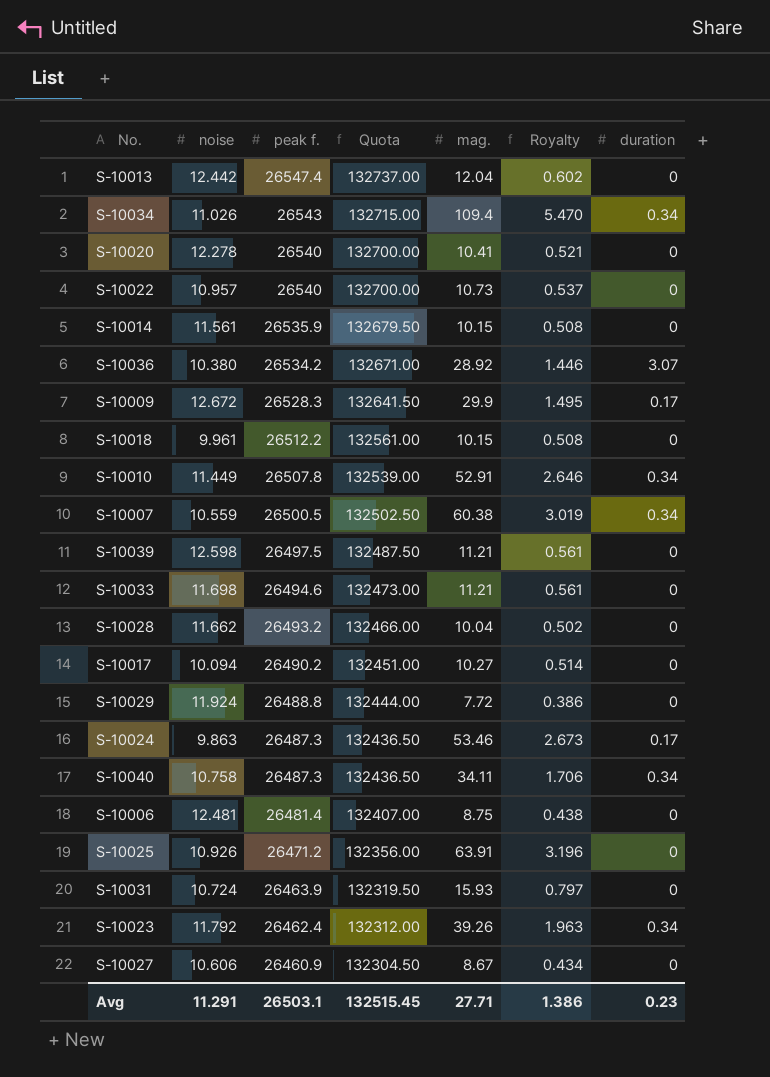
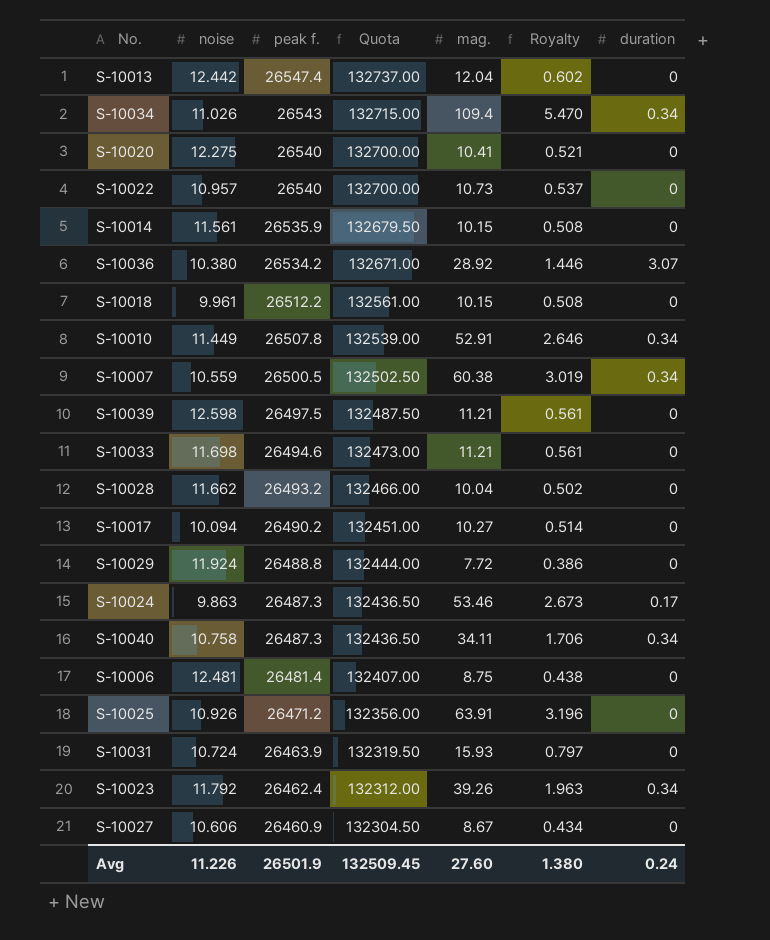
row S-10009: 12.672 | 26528.3 | 132641.50 | 29.9 | 1.495 | 0.17 -> none
S-10020 | noise: 12.278 -> 12.275
Avg | noise: 11.291 -> 11.226
Avg | peak f.: 26503.1 -> 26501.9
Avg | Quota: 132515.45 -> 132509.45
Avg | mag.: 27.71 -> 27.60
Avg | Royalty: 1.386 -> 1.380
Avg | duration: 0.23 -> 0.24

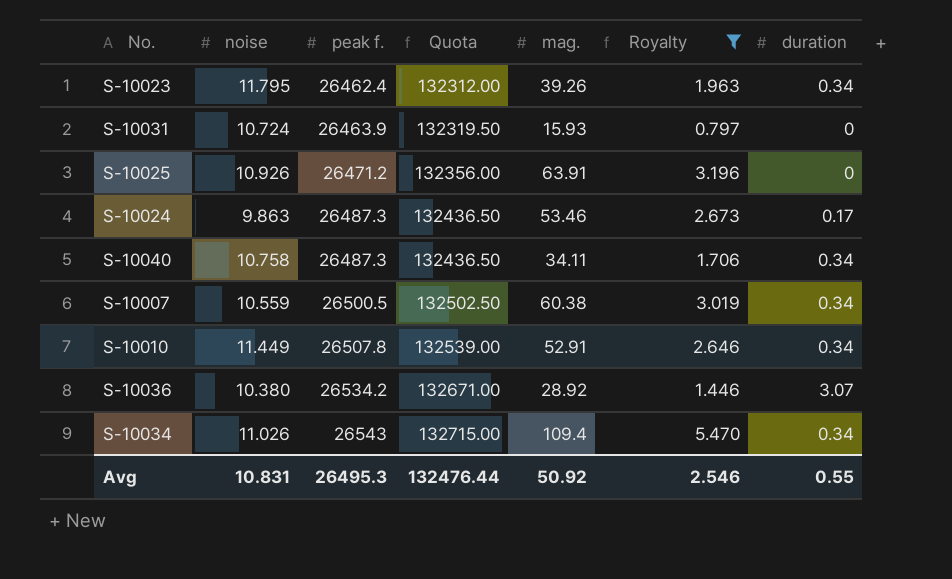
filter: none -> Royalty >= 0.797
row order: peak f. descending -> peak f. ascending
S-10023 | noise: 11.792 -> 11.795
Avg | noise: 11.226 -> 10.831
Avg | peak f.: 26501.9 -> 26495.3
Avg | Quota: 132509.45 -> 132476.44
Avg | mag.: 27.60 -> 50.92
Avg | Royalty: 1.380 -> 2.546
Avg | duration: 0.24 -> 0.55

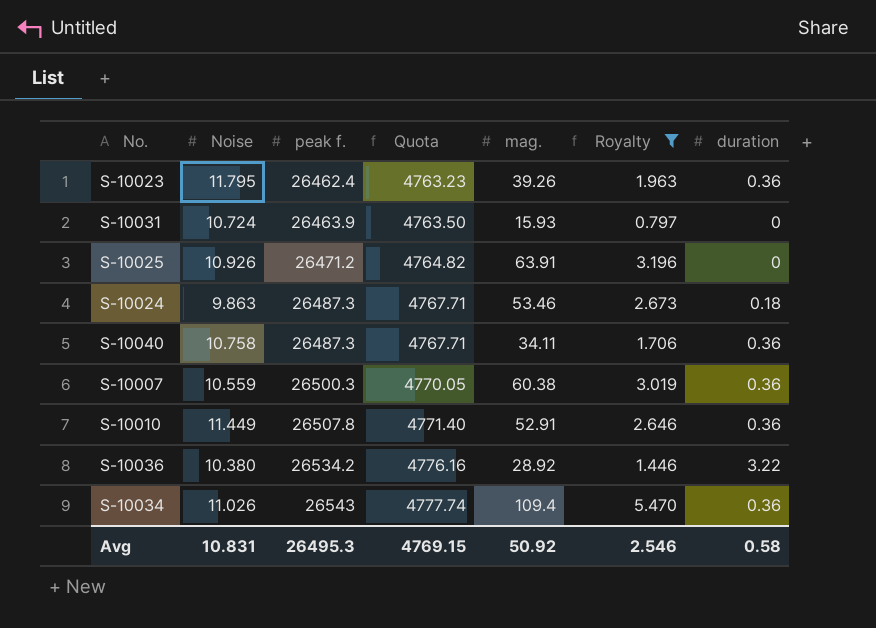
column name: noise -> Noise
column Quota | formula: [peak f.] * 5 -> [peak f.] * 0.18
S-10023 | duration: 0.34 -> 0.36
S-10024 | duration: 0.17 -> 0.18
S-10040 | duration: 0.34 -> 0.36
S-10007 | peak f.: 26500.5 -> 26500.3
S-10007 | duration: 0.34 -> 0.36
S-10010 | duration: 0.34 -> 0.36
S-10036 | duration: 3.07 -> 3.22
S-10034 | duration: 0.34 -> 0.36
Avg | Quota: 132476.44 -> 4769.15
Avg | duration: 0.55 -> 0.58

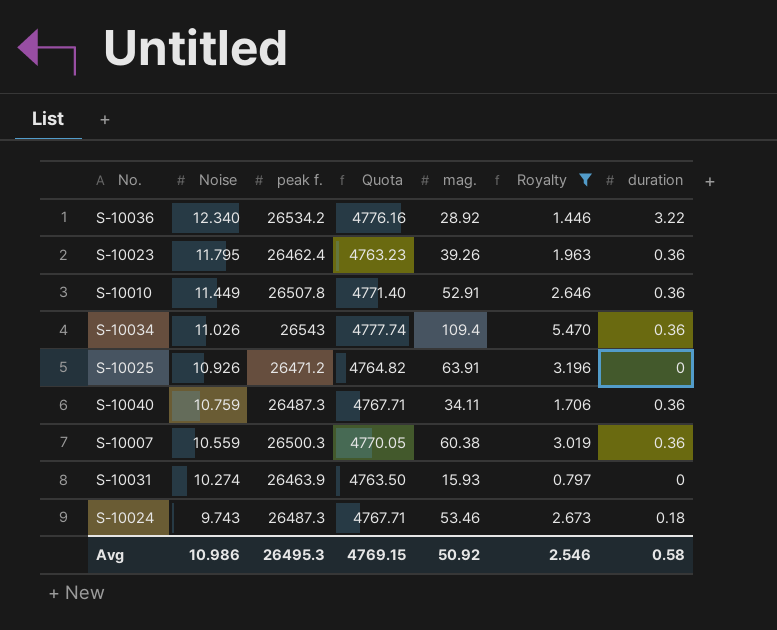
row order: peak f. ascending -> Noise descending
S-10036 | Noise: 10.380 -> 12.340
S-10040 | Noise: 10.758 -> 10.759
S-10031 | Noise: 10.724 -> 10.274
S-10024 | Noise: 9.863 -> 9.743
Avg | Noise: 10.831 -> 10.986

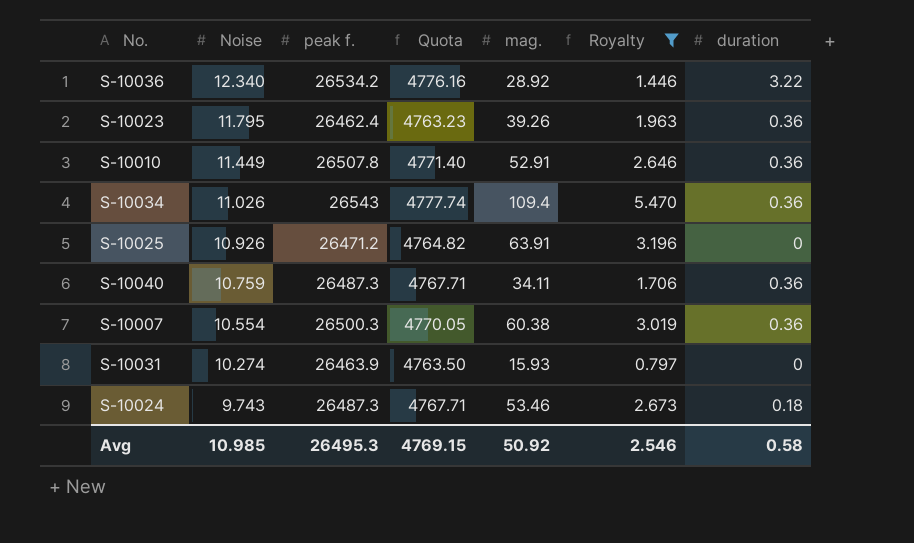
S-10007 | Noise: 10.559 -> 10.554
Avg | Noise: 10.986 -> 10.985

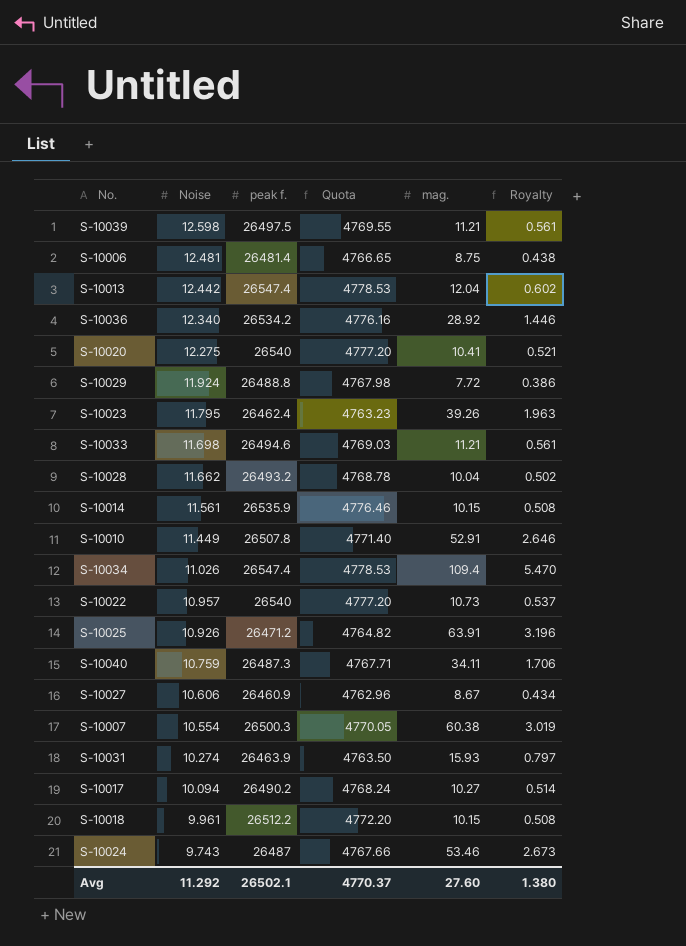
filter: Royalty >= 0.797 -> none
column duration | position: 7 -> none
S-10034 | peak f.: 26543 -> 26547.4
S-10034 | Quota: 4777.74 -> 4778.53
S-10024 | peak f.: 26487.3 -> 26487
S-10024 | Quota: 4767.71 -> 4767.66
Avg | Noise: 10.985 -> 11.292
Avg | peak f.: 26495.3 -> 26502.1
Avg | Quota: 4769.15 -> 4770.37
Avg | mag.: 50.92 -> 27.60
Avg | Royalty: 2.546 -> 1.380

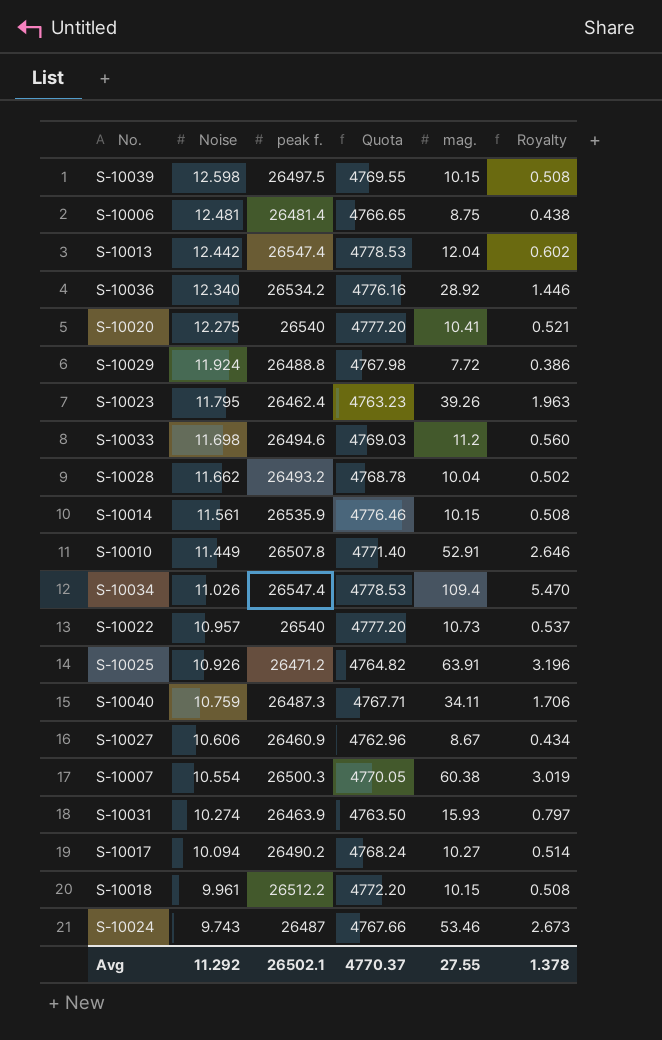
S-10039 | mag.: 11.21 -> 10.15
S-10039 | Royalty: 0.561 -> 0.508
S-10033 | mag.: 11.21 -> 11.2
S-10033 | Royalty: 0.561 -> 0.560
Avg | mag.: 27.60 -> 27.55
Avg | Royalty: 1.380 -> 1.378

